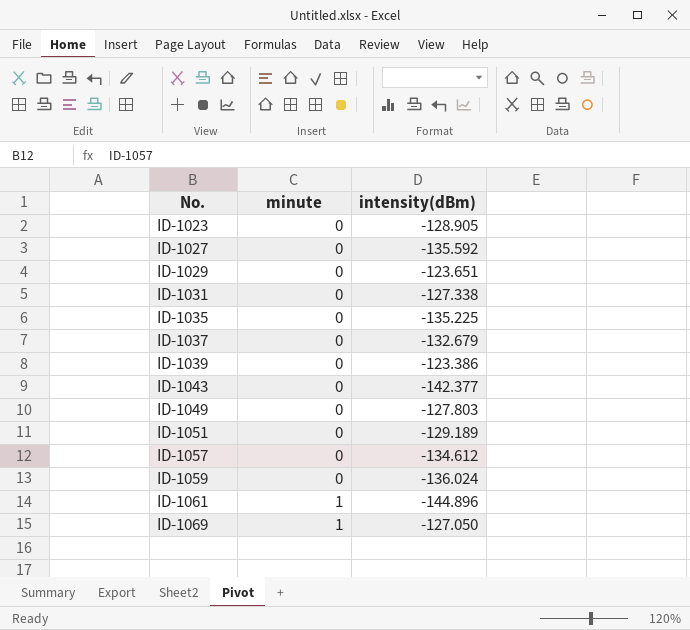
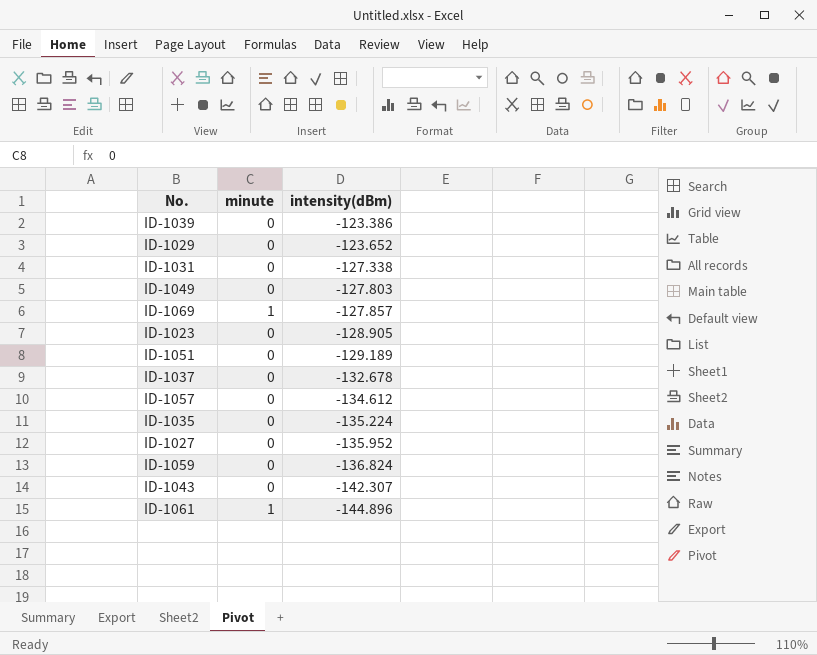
row order: No. ascending -> intensity(dBm) descending
ID-1029 | intensity(dBm): -123.651 -> -123.652
ID-1069 | intensity(dBm): -127.050 -> -127.857
ID-1037 | intensity(dBm): -132.679 -> -132.678
ID-1035 | intensity(dBm): -135.225 -> -135.224
ID-1027 | intensity(dBm): -135.592 -> -135.952
ID-1059 | intensity(dBm): -136.024 -> -136.824
ID-1043 | intensity(dBm): -142.377 -> -142.307

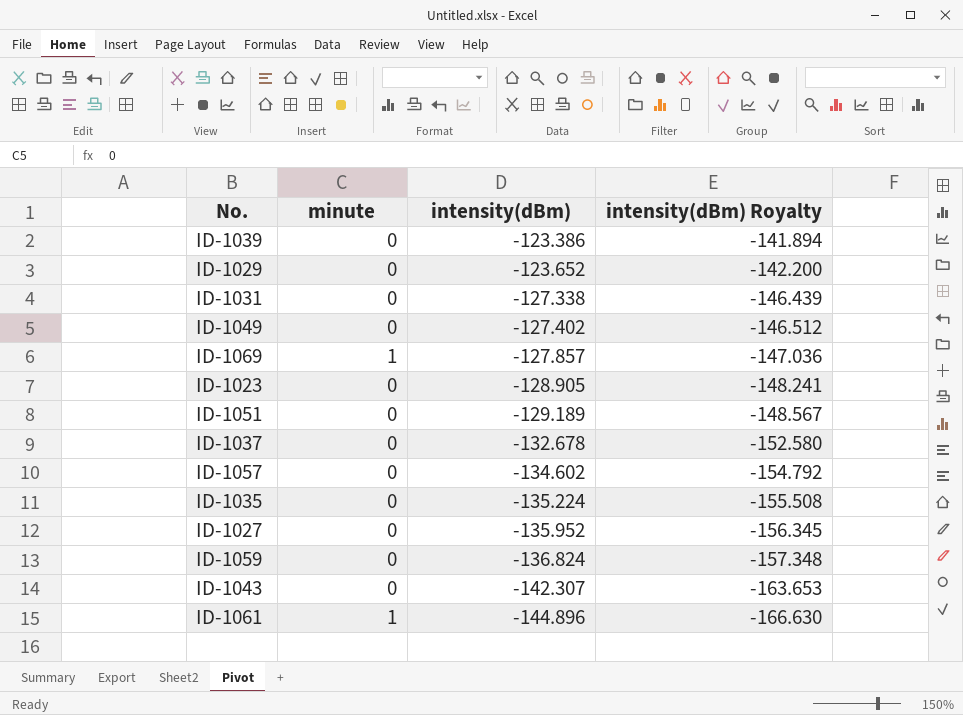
column intensity(dBm) Royalty | formula: none -> [intensity(dBm)] * 1.15
ID-1049 | intensity(dBm): -127.803 -> -127.402
ID-1057 | intensity(dBm): -134.612 -> -134.602

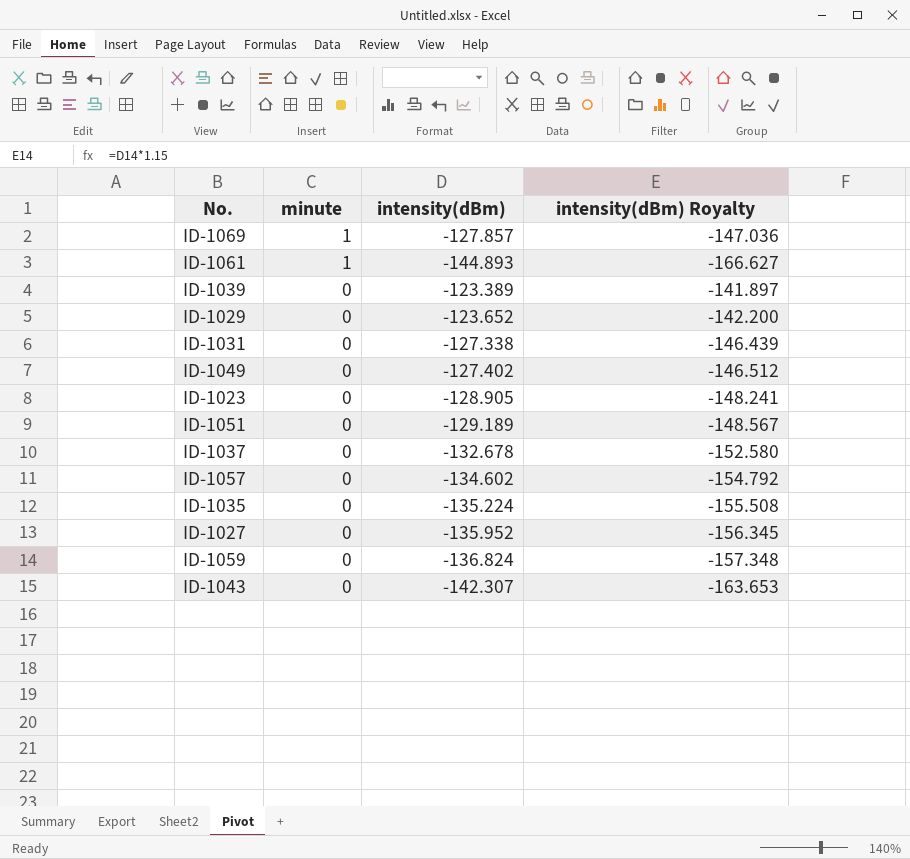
row order: intensity(dBm) descending -> minute descending
ID-1061 | intensity(dBm): -144.896 -> -144.893
ID-1061 | intensity(dBm) Royalty: -166.630 -> -166.627
ID-1039 | intensity(dBm): -123.386 -> -123.389
ID-1039 | intensity(dBm) Royalty: -141.894 -> -141.897

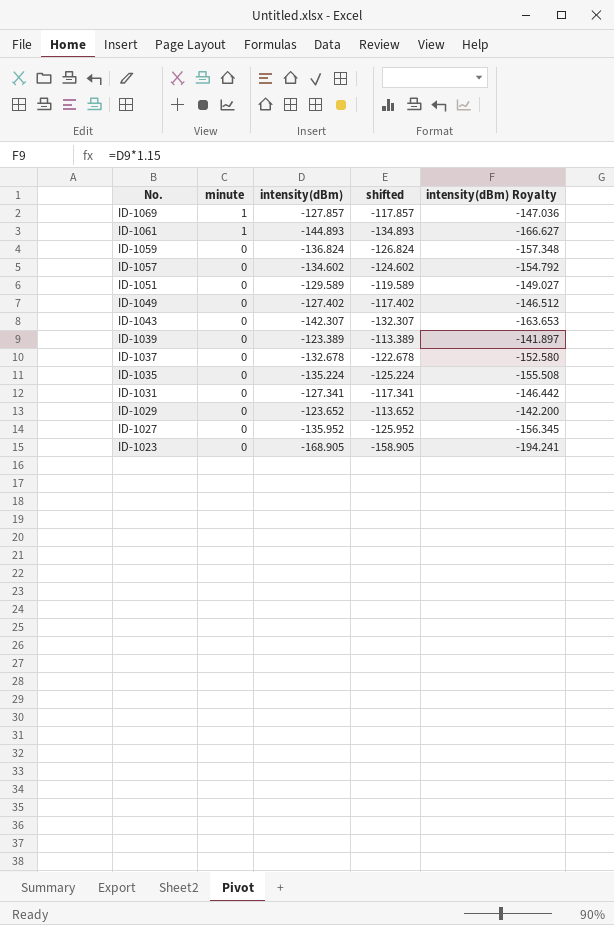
row order: minute descending -> No. descending
column shifted | formula: none -> [intensity(dBm)] + 10
ID-1051 | intensity(dBm): -129.189 -> -129.589
ID-1051 | intensity(dBm) Royalty: -148.567 -> -149.027
ID-1031 | intensity(dBm): -127.338 -> -127.341
ID-1031 | intensity(dBm) Royalty: -146.439 -> -146.442
ID-1023 | intensity(dBm): -128.905 -> -168.905
ID-1023 | intensity(dBm) Royalty: -148.241 -> -194.241

